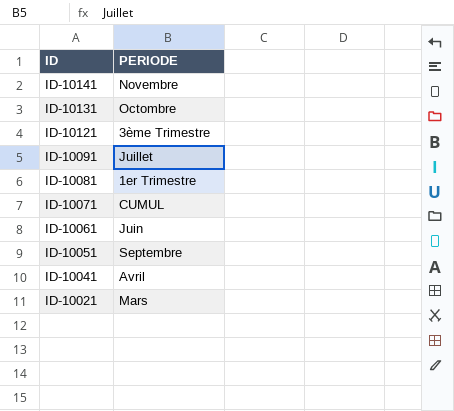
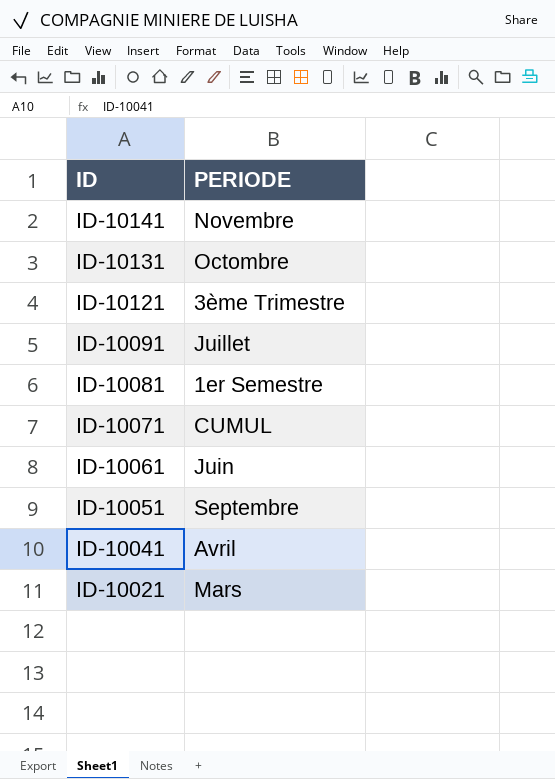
ID-10081 | PERIODE: 1er Trimestre -> 1er Semestre

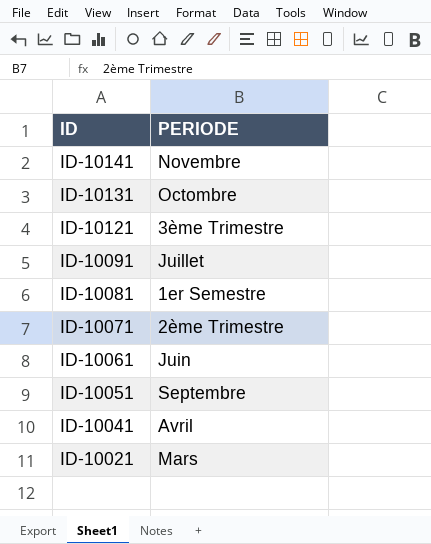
ID-10071 | PERIODE: CUMUL -> 2ème Trimestre

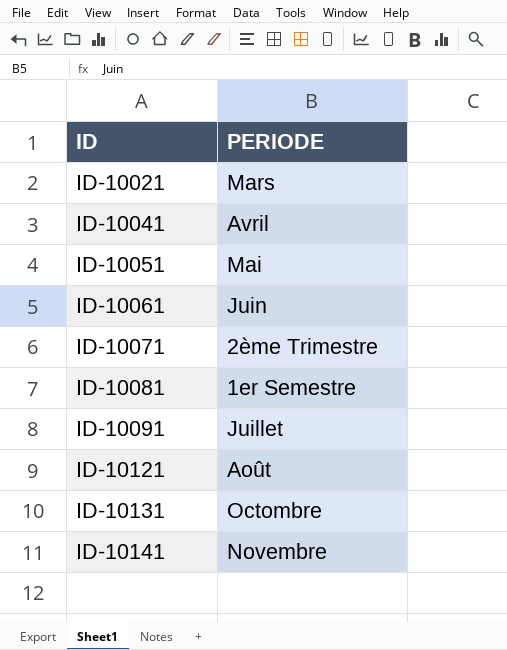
row order: ID descending -> ID ascending
ID-10051 | PERIODE: Septembre -> Mai
ID-10121 | PERIODE: 3ème Trimestre -> Août

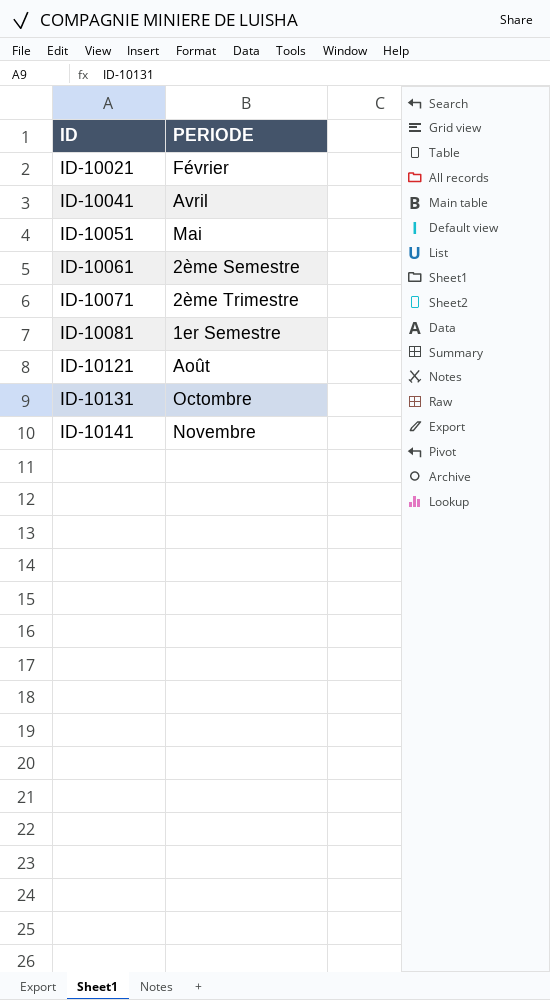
row ID-10091: Juillet -> none
ID-10021 | PERIODE: Mars -> Février
ID-10061 | PERIODE: Juin -> 2ème Semestre

